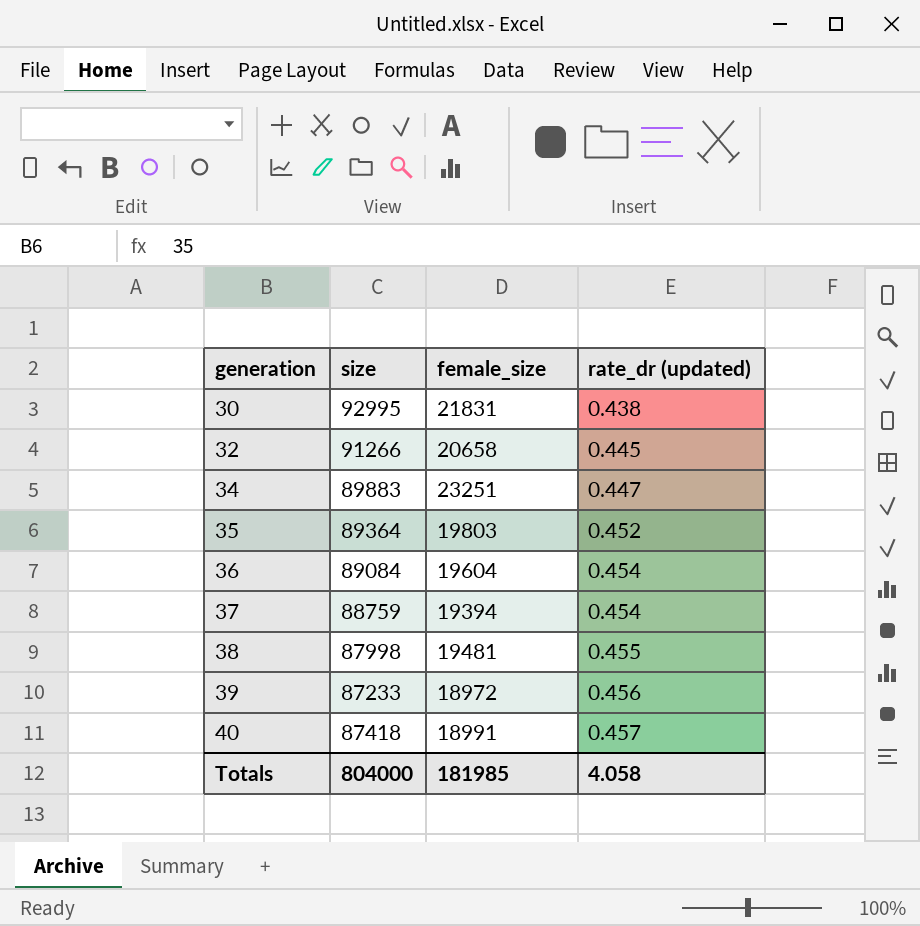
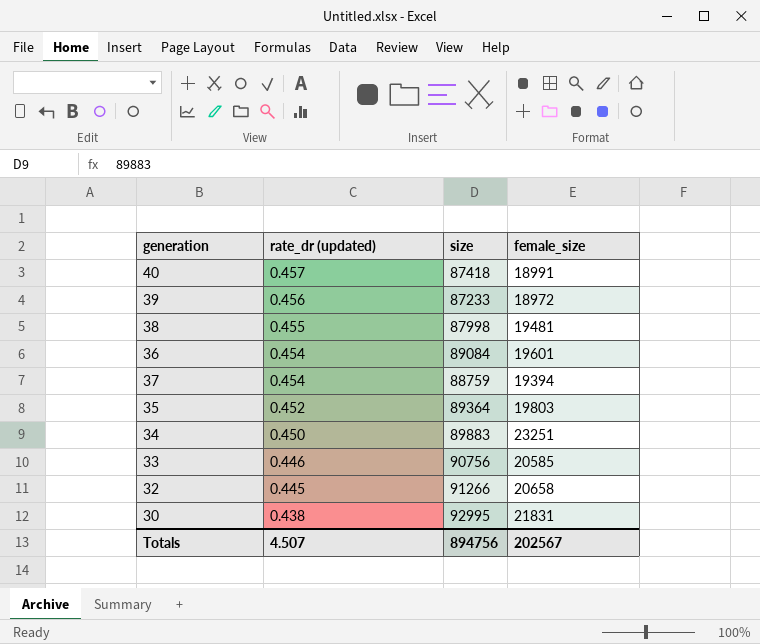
row order: generation ascending -> rate_dr (updated) descending
column rate_dr (updated) | position: 4 -> 2
36 | female_size: 19604 -> 19601
34 | rate_dr (updated): 0.447 -> 0.450
row 33: none -> 0.446 | 90756 | 20585
Totals | rate_dr (updated): 4.058 -> 4.507
Totals | size: 804000 -> 894756
Totals | female_size: 181985 -> 202567

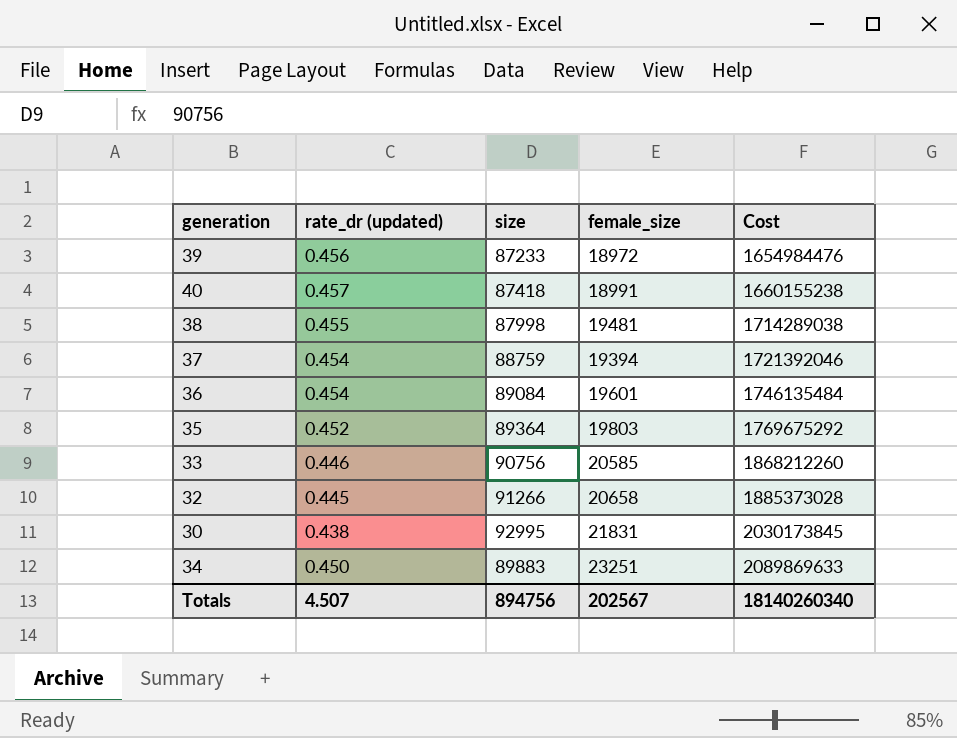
row order: rate_dr (updated) descending -> Cost ascending
column Cost | formula: none -> [size] * [female_size]

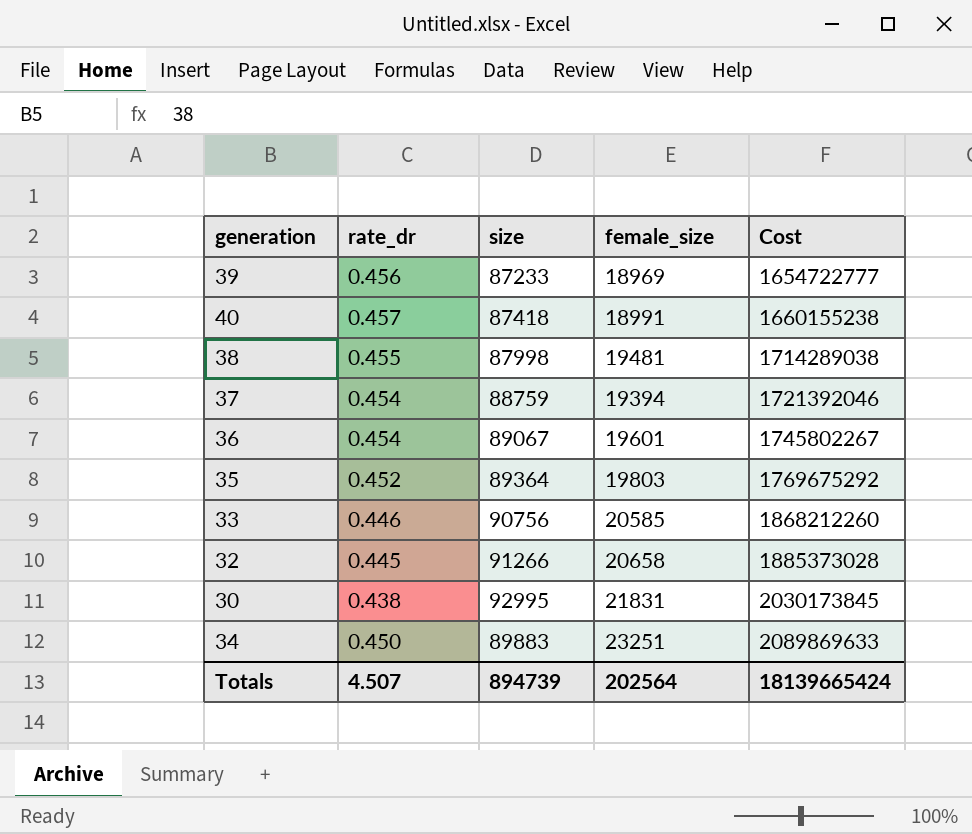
column name: rate_dr (updated) -> rate_dr
39 | female_size: 18972 -> 18969
39 | Cost: 1654984476 -> 1654722777
36 | size: 89084 -> 89067
36 | Cost: 1746135484 -> 1745802267
Totals | size: 894756 -> 894739
Totals | female_size: 202567 -> 202564
Totals | Cost: 18140260340 -> 18139665424

